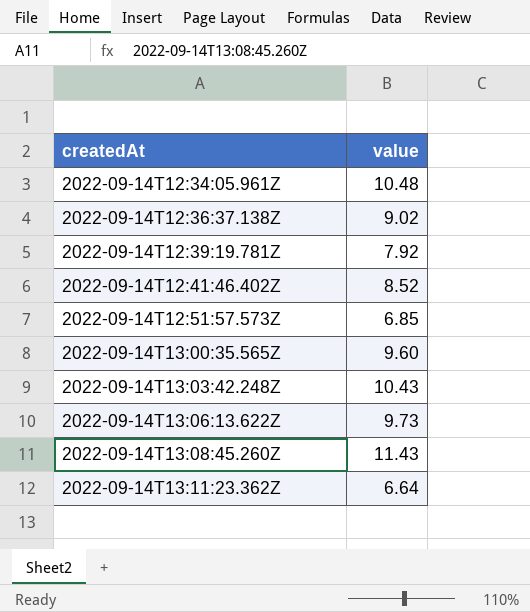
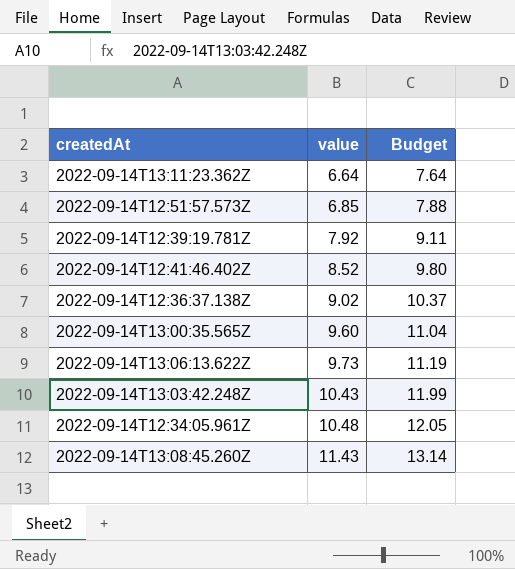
row order: createdAt ascending -> value ascending
column Budget | formula: none -> [value] * 1.15

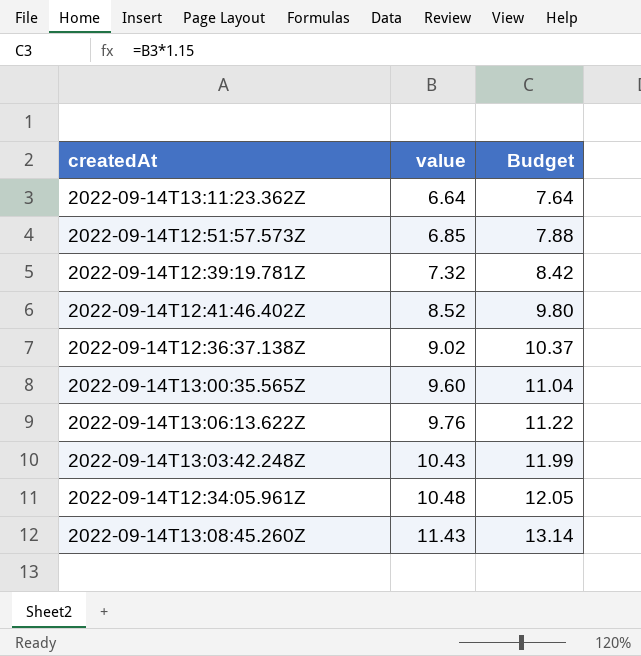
2022-09-14T12:39:19.781Z | value: 7.92 -> 7.32
2022-09-14T12:39:19.781Z | Budget: 9.11 -> 8.42
2022-09-14T13:06:13.622Z | value: 9.73 -> 9.76
2022-09-14T13:06:13.622Z | Budget: 11.19 -> 11.22

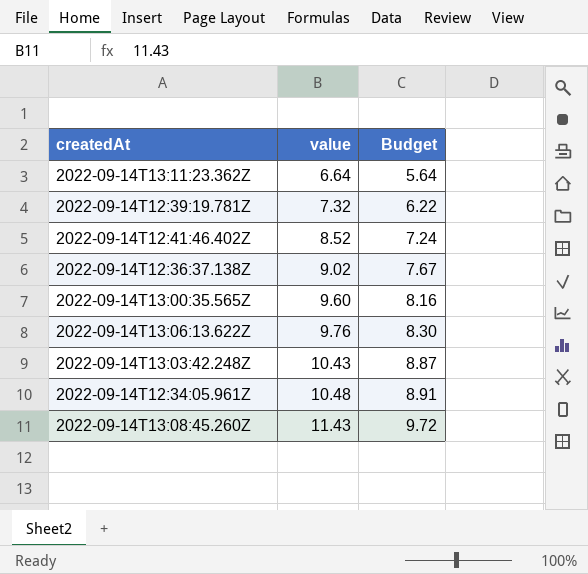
column Budget | formula: [value] * 1.15 -> [value] * 0.85
row 2022-09-14T12:51:57.573Z: 6.85 | 7.88 -> none

